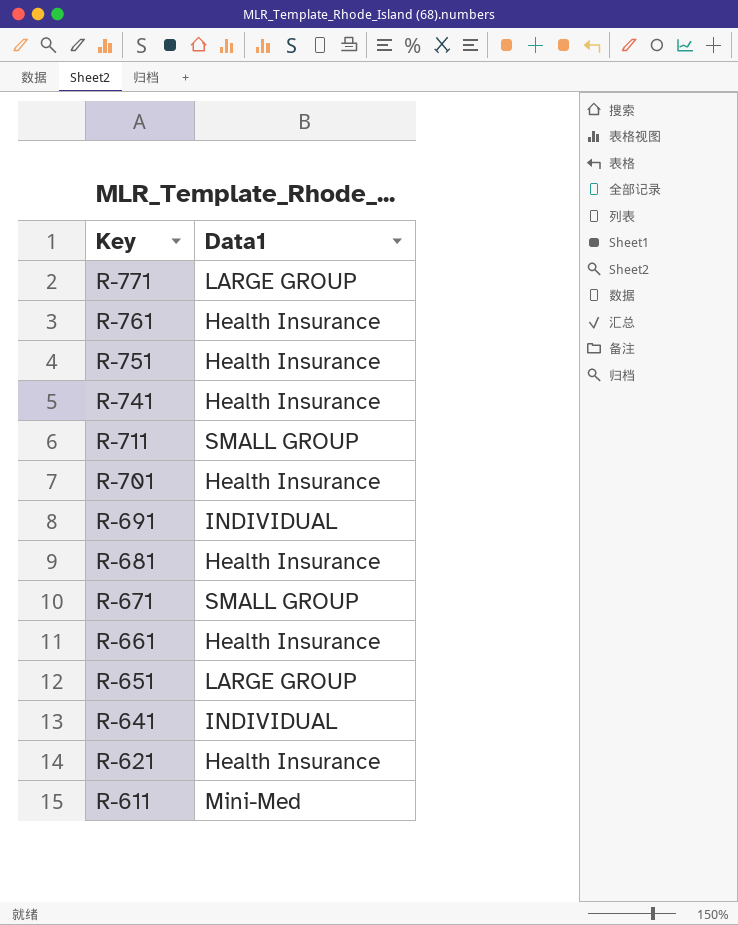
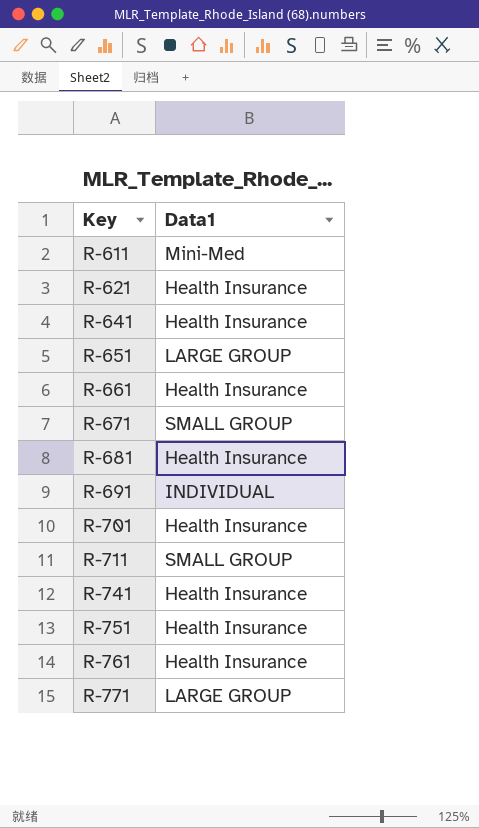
row order: Key descending -> Key ascending
R-641 | Data1: INDIVIDUAL -> Health Insurance

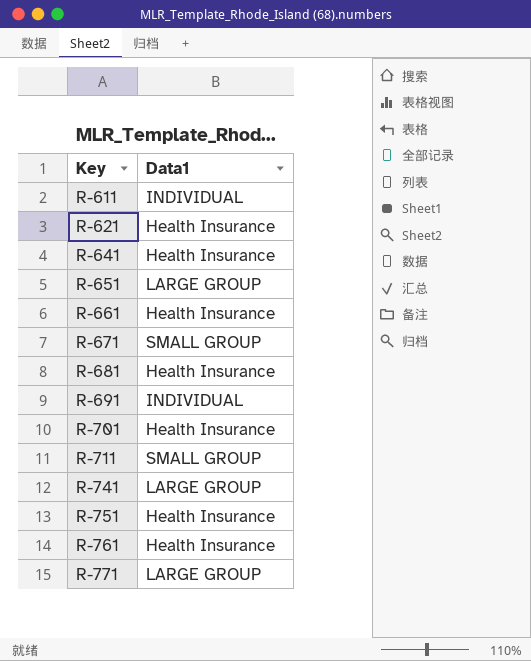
R-611 | Data1: Mini-Med -> INDIVIDUAL
R-741 | Data1: Health Insurance -> LARGE GROUP

